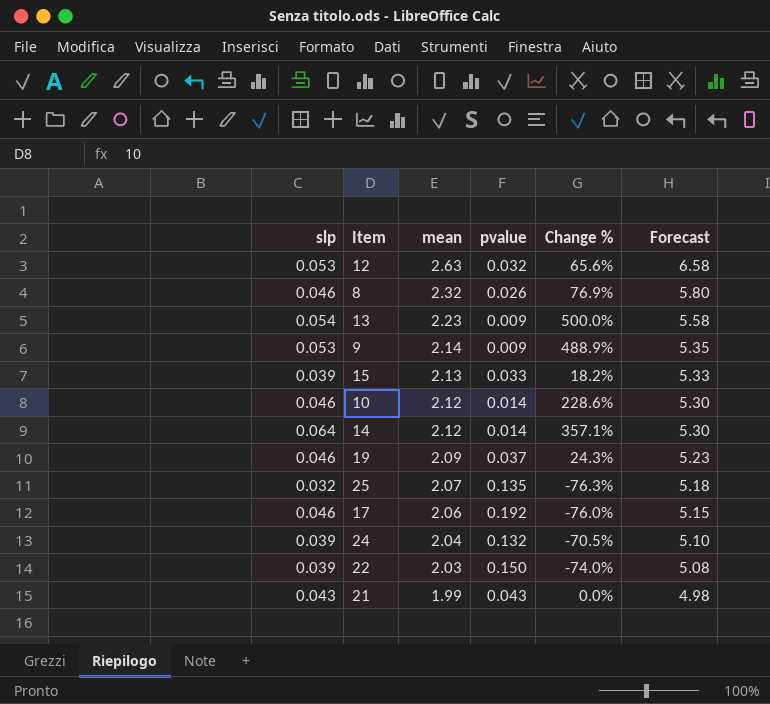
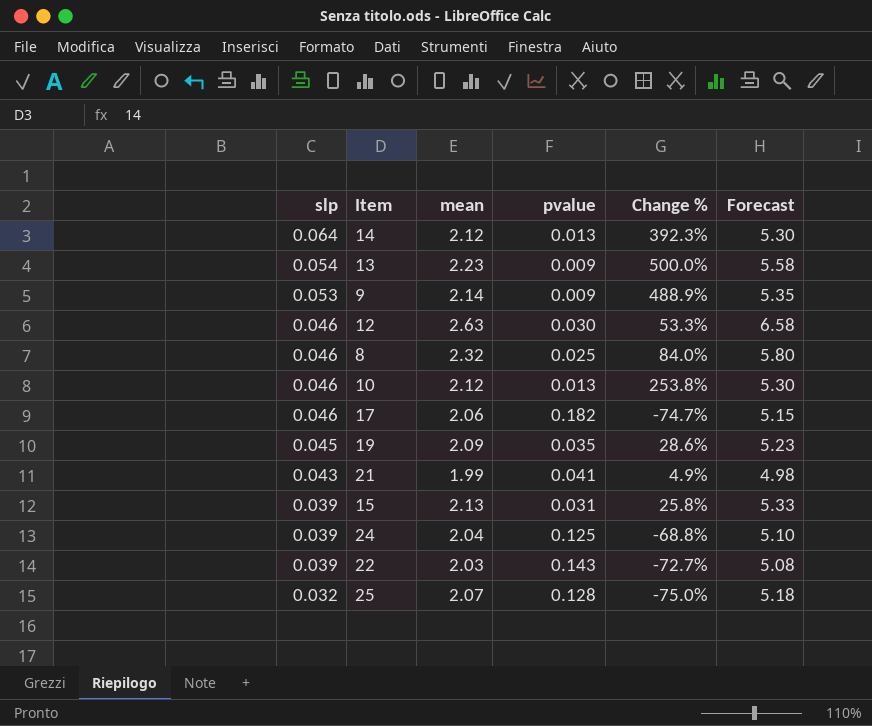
row order: mean descending -> slp descending
14 | pvalue: 0.014 -> 0.013
14 | Change %: 357.1% -> 392.3%
12 | slp: 0.053 -> 0.046
12 | pvalue: 0.032 -> 0.030
12 | Change %: 65.6% -> 53.3%
8 | pvalue: 0.026 -> 0.025
8 | Change %: 76.9% -> 84.0%
10 | pvalue: 0.014 -> 0.013
10 | Change %: 228.6% -> 253.8%
17 | pvalue: 0.192 -> 0.182
17 | Change %: -76.0% -> -74.7%
19 | slp: 0.046 -> 0.045
19 | pvalue: 0.037 -> 0.035
19 | Change %: 24.3% -> 28.6%
21 | pvalue: 0.043 -> 0.041
21 | Change %: 0.0% -> 4.9%
15 | pvalue: 0.033 -> 0.031
15 | Change %: 18.2% -> 25.8%
24 | pvalue: 0.132 -> 0.125
24 | Change %: -70.5% -> -68.8%
22 | pvalue: 0.150 -> 0.143
22 | Change %: -74.0% -> -72.7%
25 | pvalue: 0.135 -> 0.128
25 | Change %: -76.3% -> -75.0%

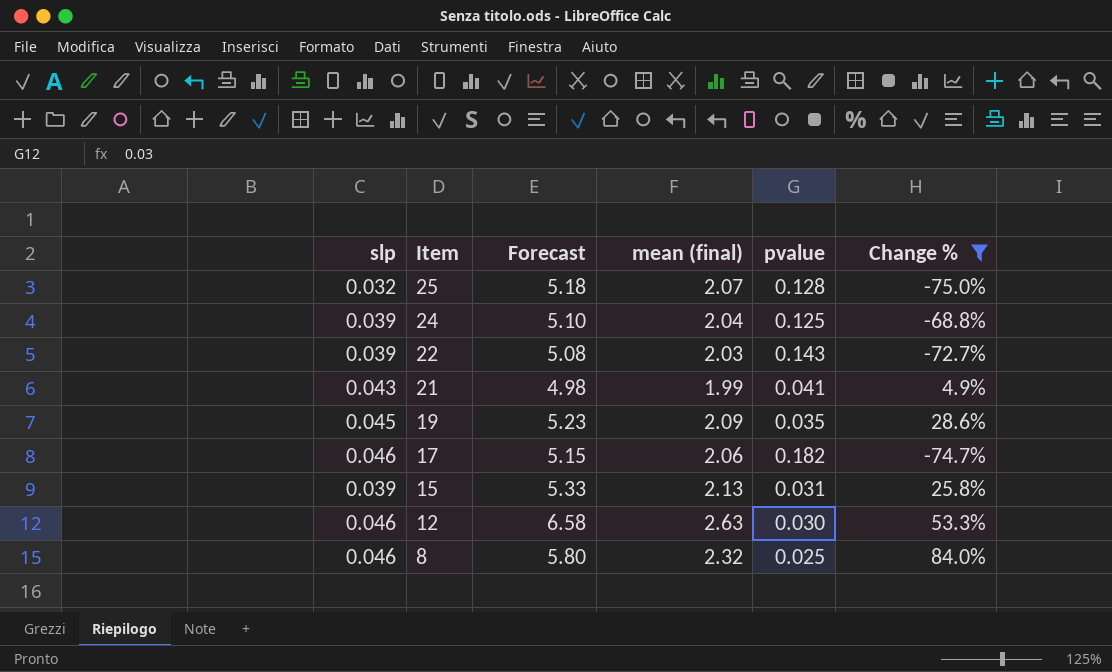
filter: none -> Change % <= 84.0%
row order: slp descending -> Item descending
column Forecast | position: 6 -> 3
column name: mean -> mean (final)

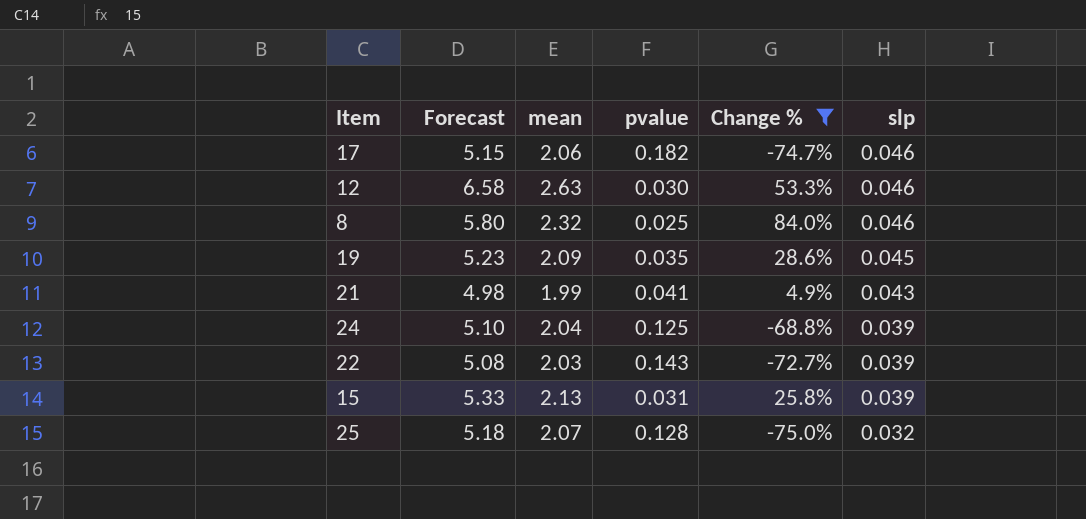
row order: Item descending -> slp descending
column name: mean (final) -> mean
column slp | position: 1 -> 6

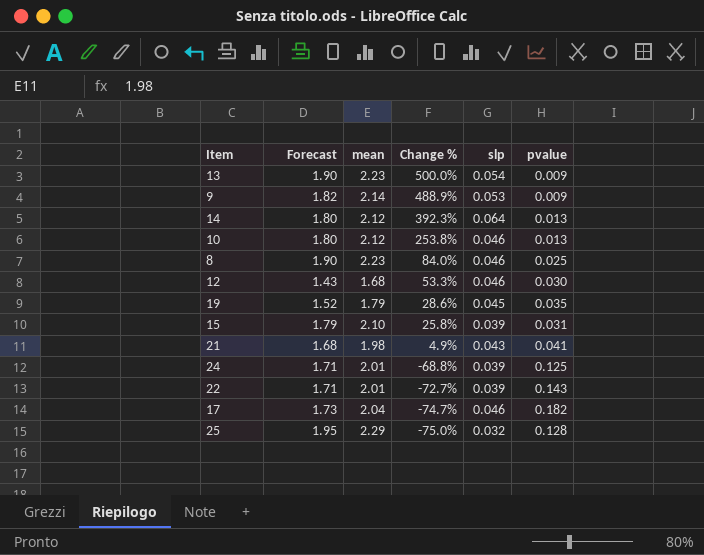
filter: Change % <= 84.0% -> none
row order: slp descending -> Change % descending
column Forecast | formula: [mean] * 2.5 -> [mean] * 0.85
column pvalue | position: 4 -> 6
8 | mean: 2.32 -> 2.23
12 | mean: 2.63 -> 1.68
19 | mean: 2.09 -> 1.79
15 | mean: 2.13 -> 2.10
21 | mean: 1.99 -> 1.98
24 | mean: 2.04 -> 2.01
22 | mean: 2.03 -> 2.01
17 | mean: 2.06 -> 2.04
25 | mean: 2.07 -> 2.29

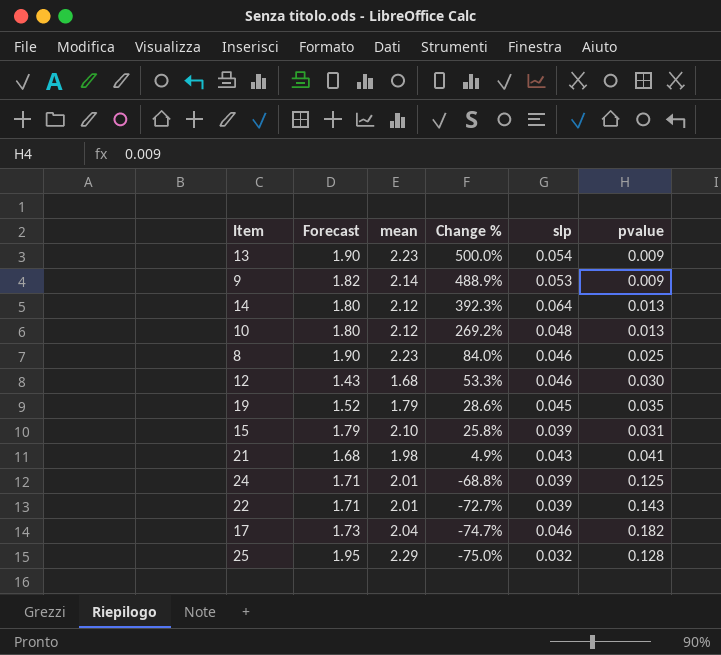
10 | Change %: 253.8% -> 269.2%
10 | slp: 0.046 -> 0.048

